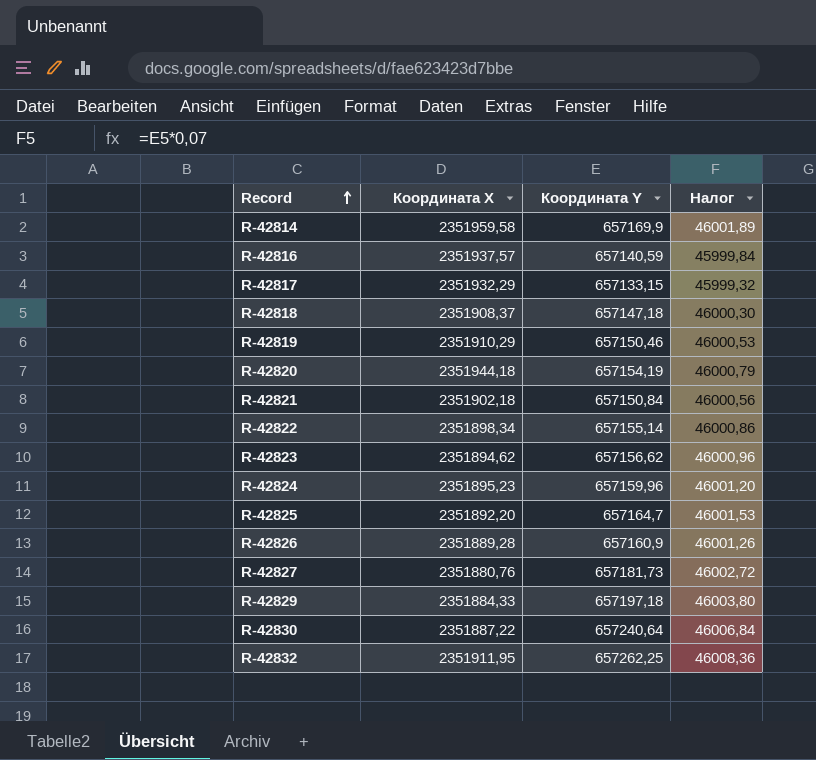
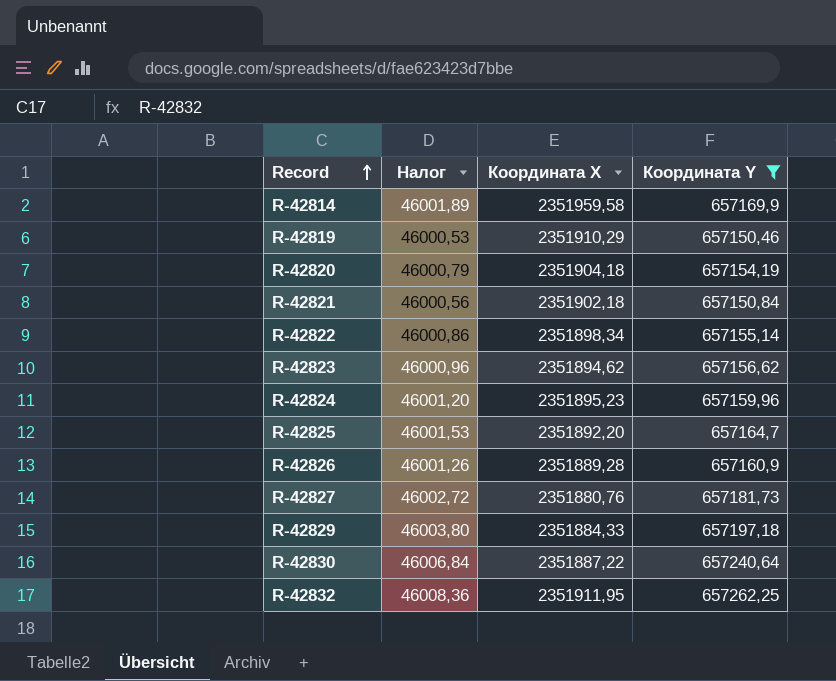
filter: none -> Координата Y >= 657150,46
column Налог | position: 4 -> 2
R-42820 | Координата X: 2351944,18 -> 2351904,18

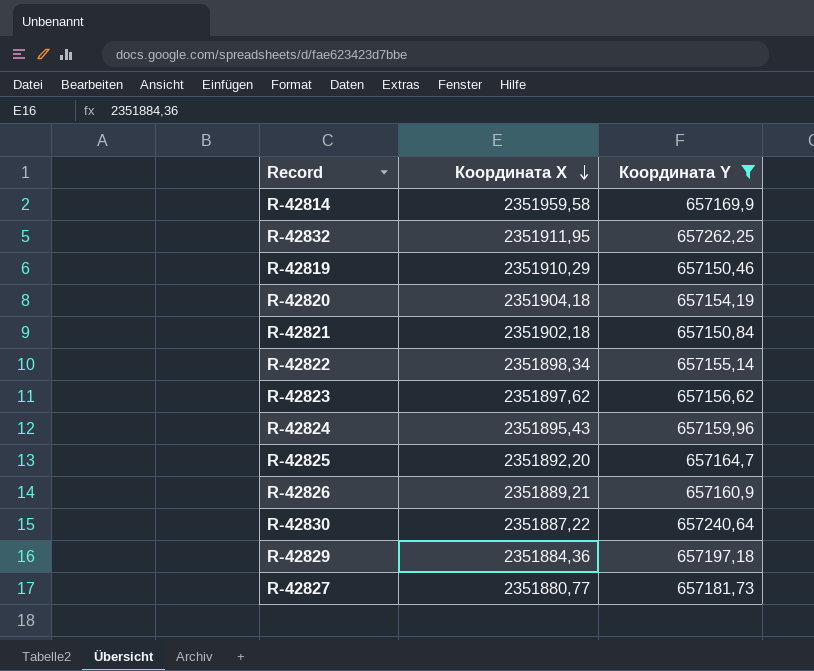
row order: Record ascending -> Координата X descending
column Налог | formula: [Координата Y] * 0,07 -> none
R-42823 | Координата X: 2351894,62 -> 2351897,62
R-42824 | Координата X: 2351895,23 -> 2351895,43
R-42826 | Координата X: 2351889,28 -> 2351889,21
R-42829 | Координата X: 2351884,33 -> 2351884,36
R-42827 | Координата X: 2351880,76 -> 2351880,77

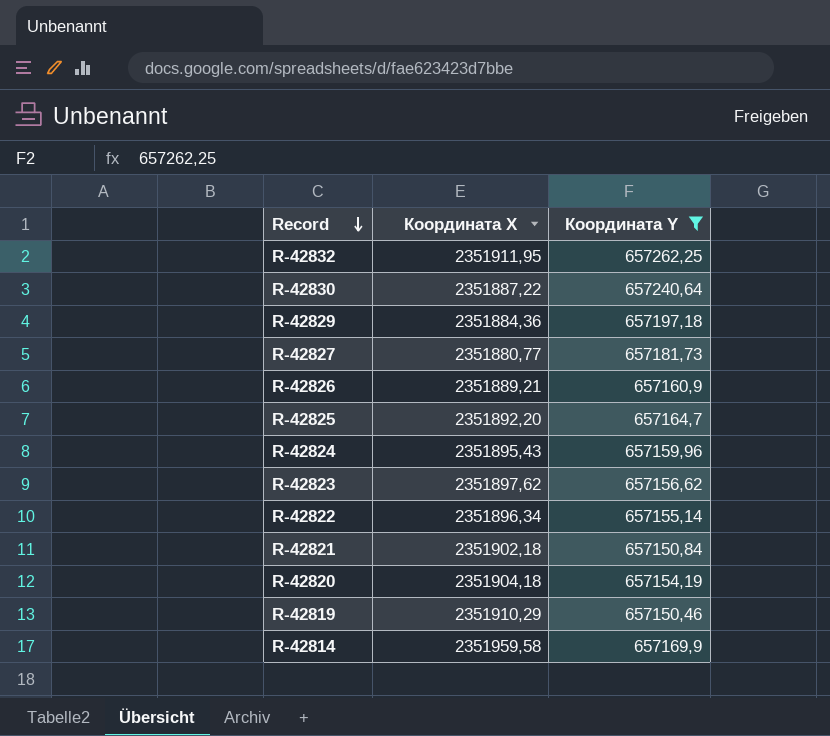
row order: Координата X descending -> Record descending
R-42822 | Координата X: 2351898,34 -> 2351896,34

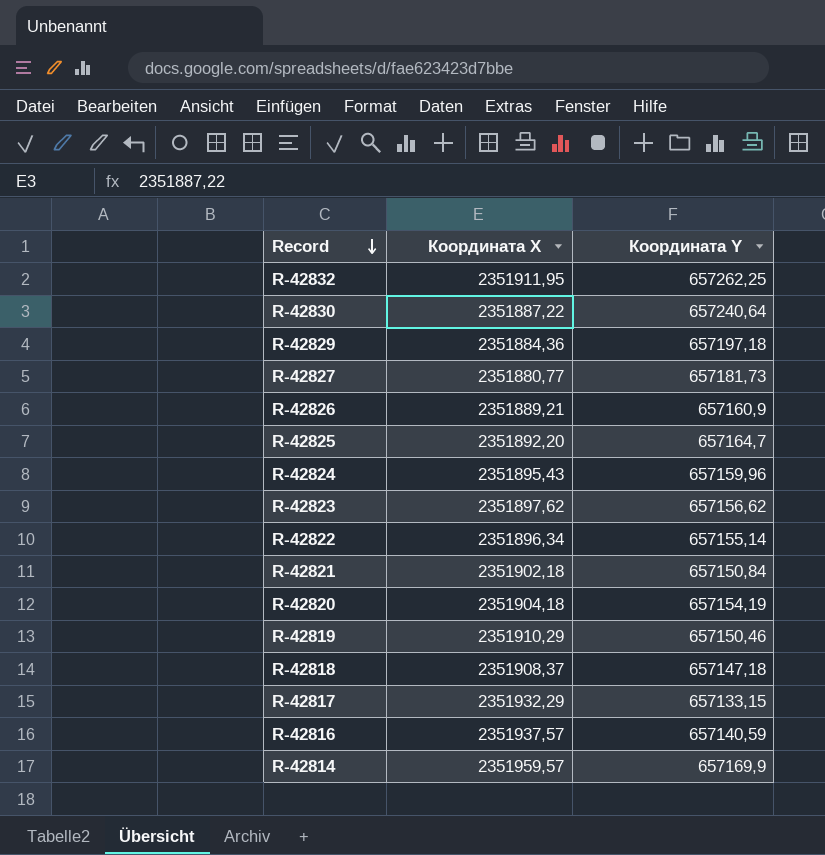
filter: Координата Y >= 657150,46 -> none
R-42814 | Координата X: 2351959,58 -> 2351959,57

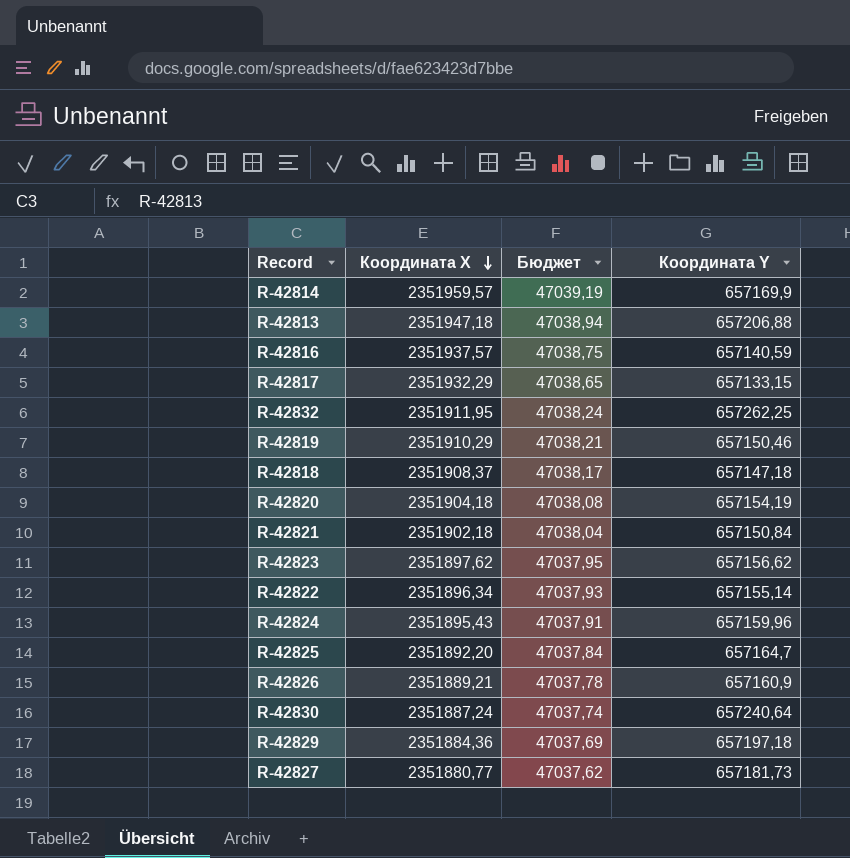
row order: Record descending -> Координата X descending
column Бюджет | formula: none -> [Координата X] * 0,02
row R-42813: none -> 2351947,18 | 47038,94 | 657206,88
R-42830 | Координата X: 2351887,22 -> 2351887,24

